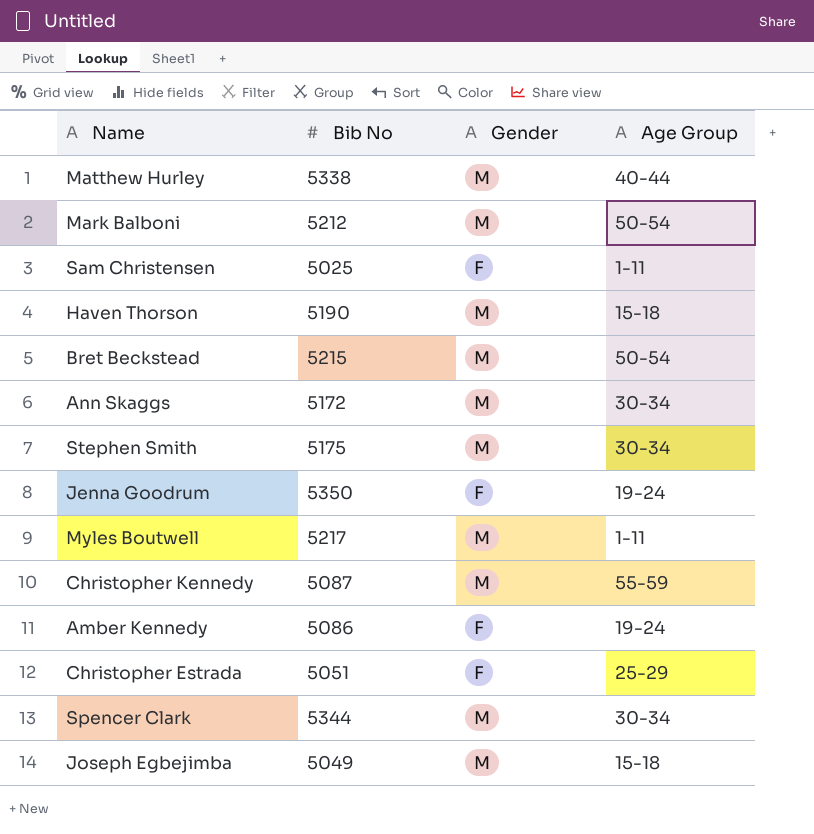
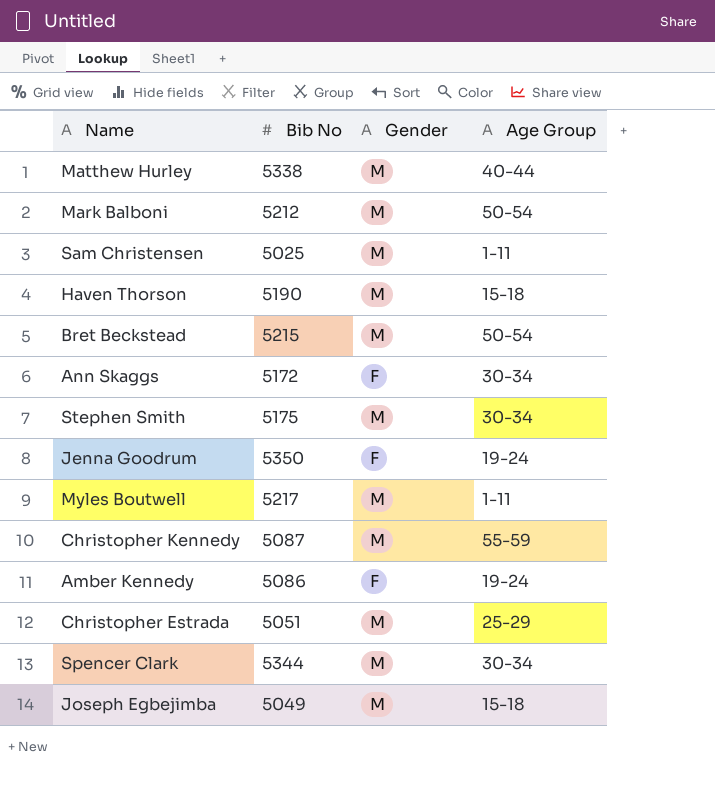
Sam Christensen | Gender: F -> M
Ann Skaggs | Gender: M -> F
Christopher Estrada | Gender: F -> M

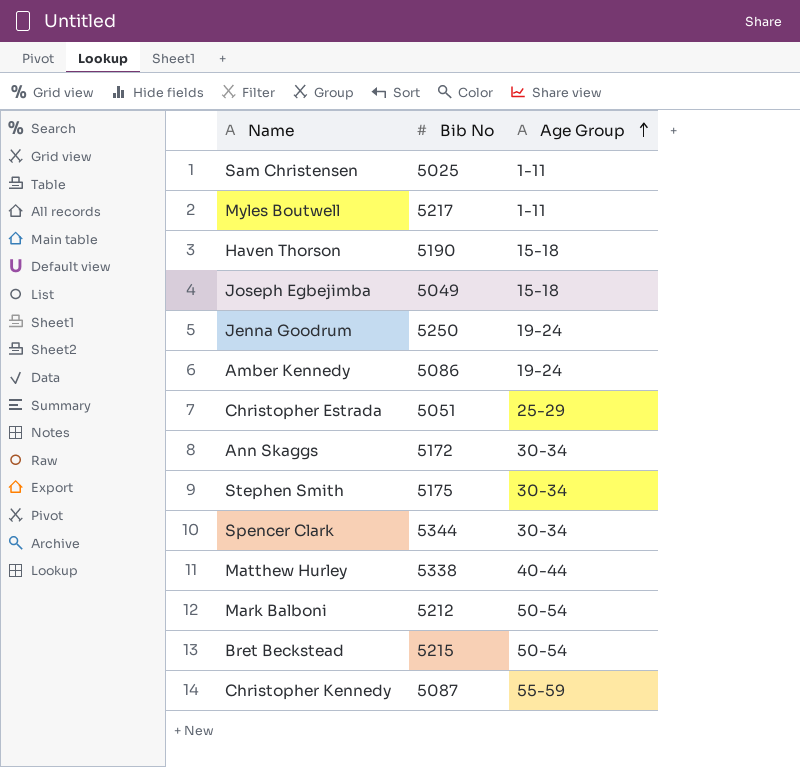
row order: none -> Age Group ascending
column Gender | position: 3 -> none
Jenna Goodrum | Bib No: 5350 -> 5250

